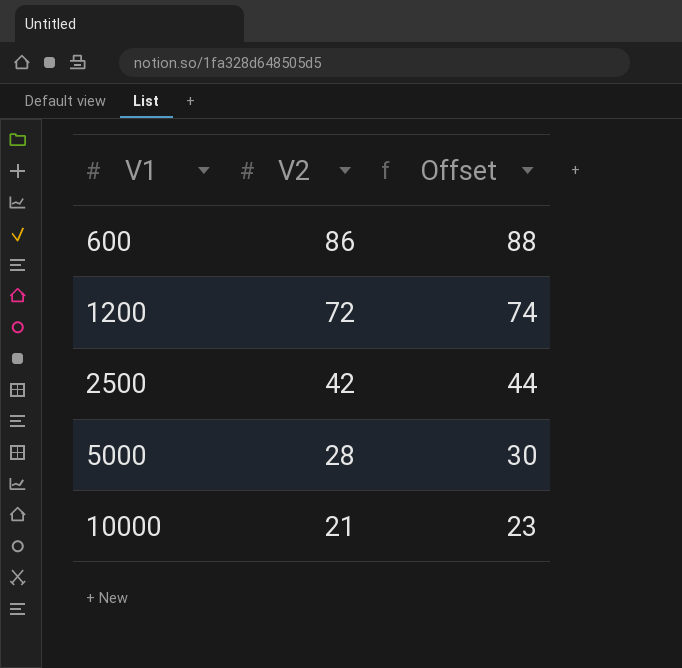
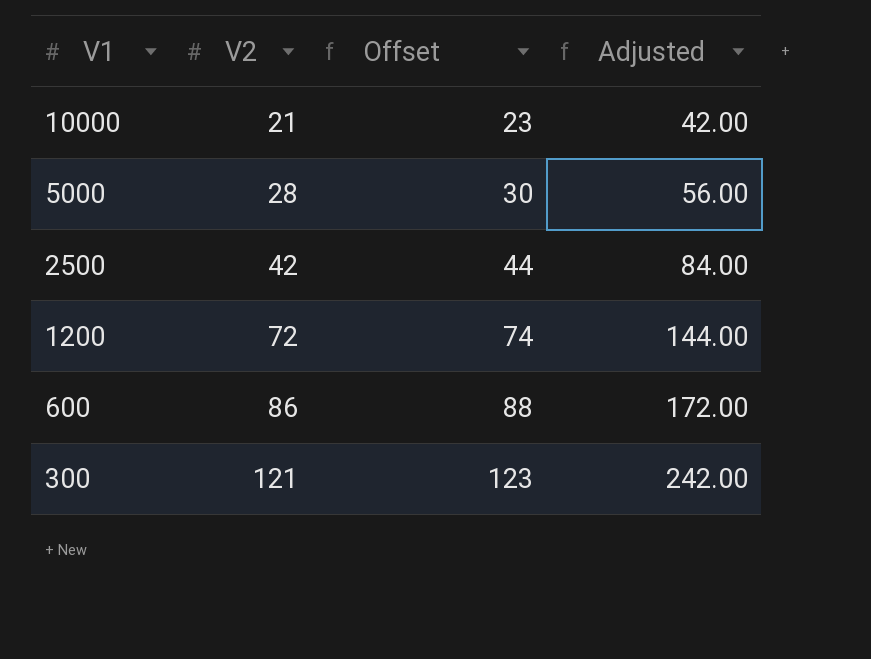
row order: V1 ascending -> V1 descending
column Adjusted | formula: none -> [V2] * 2
row 300: none -> 121 | 123 | 242.00

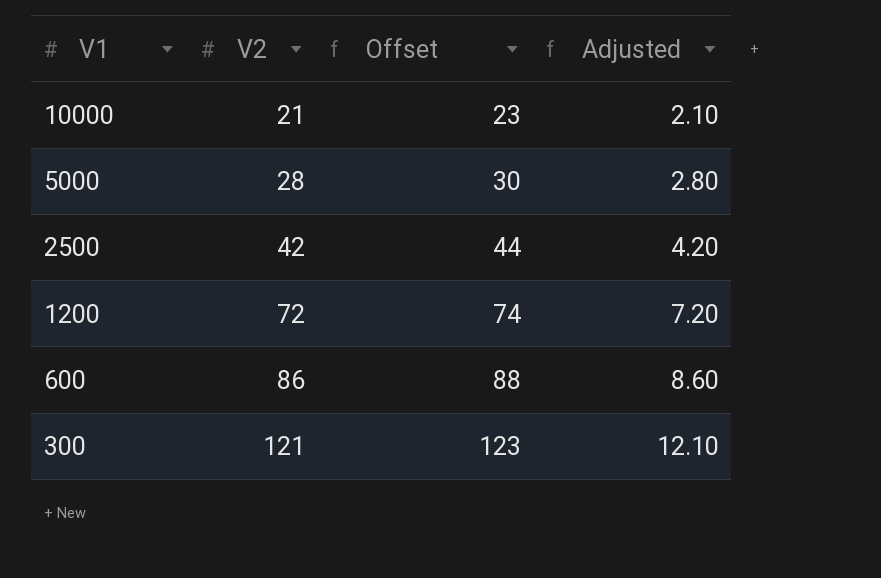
column Adjusted | formula: [V2] * 2 -> [V2] * 0.1

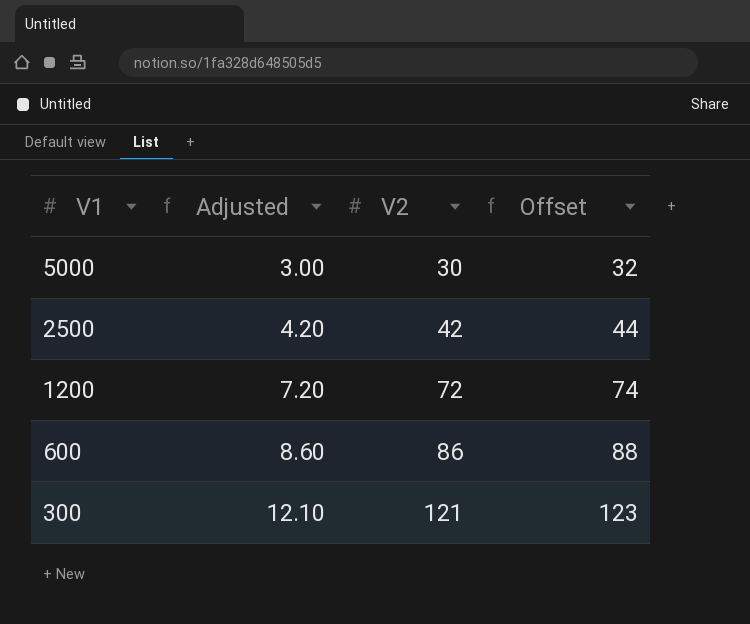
column Adjusted | position: 4 -> 2
row 10000: 21 | 23 | 2.10 -> none
5000 | Adjusted: 2.80 -> 3.00
5000 | V2: 28 -> 30
5000 | Offset: 30 -> 32

